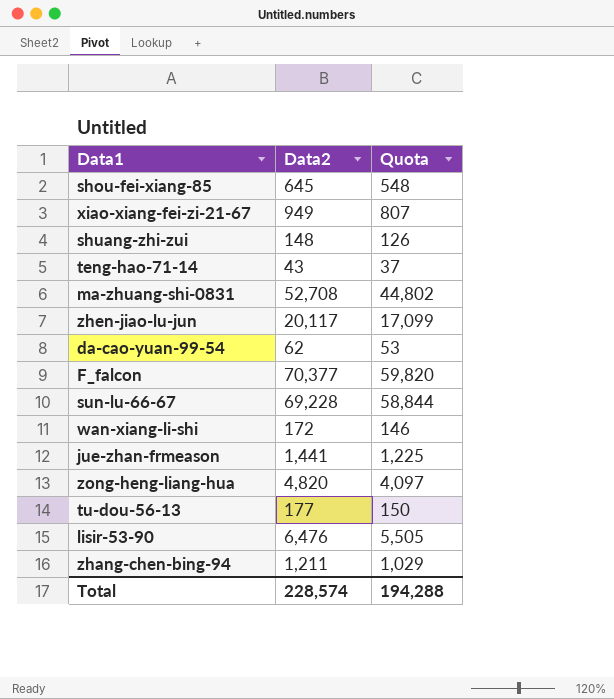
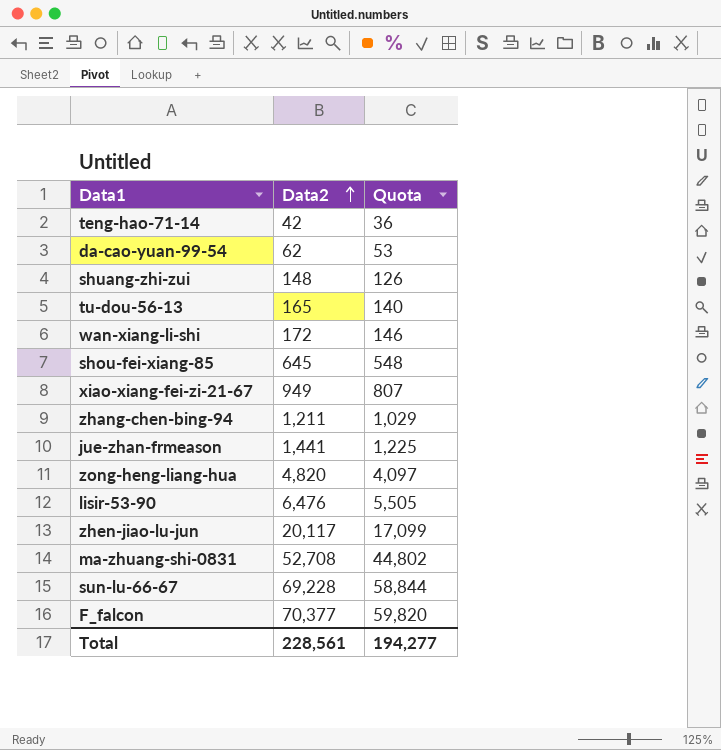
row order: none -> Data2 ascending
teng-hao-71-14 | Data2: 43 -> 42
teng-hao-71-14 | Quota: 37 -> 36
tu-dou-56-13 | Data2: 177 -> 165
tu-dou-56-13 | Quota: 150 -> 140
Total | Data2: 228,574 -> 228,561
Total | Quota: 194,288 -> 194,277

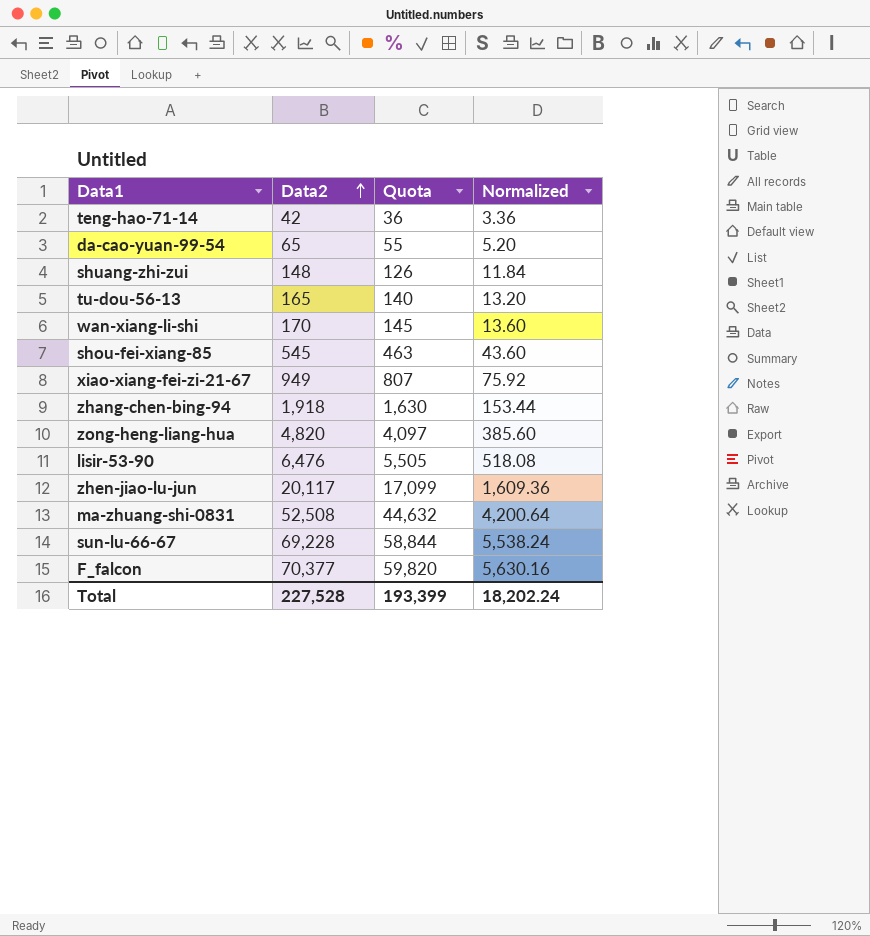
column Normalized | formula: none -> [Data2] * 0.08
row jue-zhan-frmeason: 1,441 | 1,225 -> none
da-cao-yuan-99-54 | Data2: 62 -> 65
da-cao-yuan-99-54 | Quota: 53 -> 55
wan-xiang-li-shi | Data2: 172 -> 170
wan-xiang-li-shi | Quota: 146 -> 145
shou-fei-xiang-85 | Data2: 645 -> 545
shou-fei-xiang-85 | Quota: 548 -> 463
zhang-chen-bing-94 | Data2: 1,211 -> 1,918
zhang-chen-bing-94 | Quota: 1,029 -> 1,630
ma-zhuang-shi-0831 | Data2: 52,708 -> 52,508
ma-zhuang-shi-0831 | Quota: 44,802 -> 44,632
Total | Data2: 228,561 -> 227,528
Total | Quota: 194,277 -> 193,399

